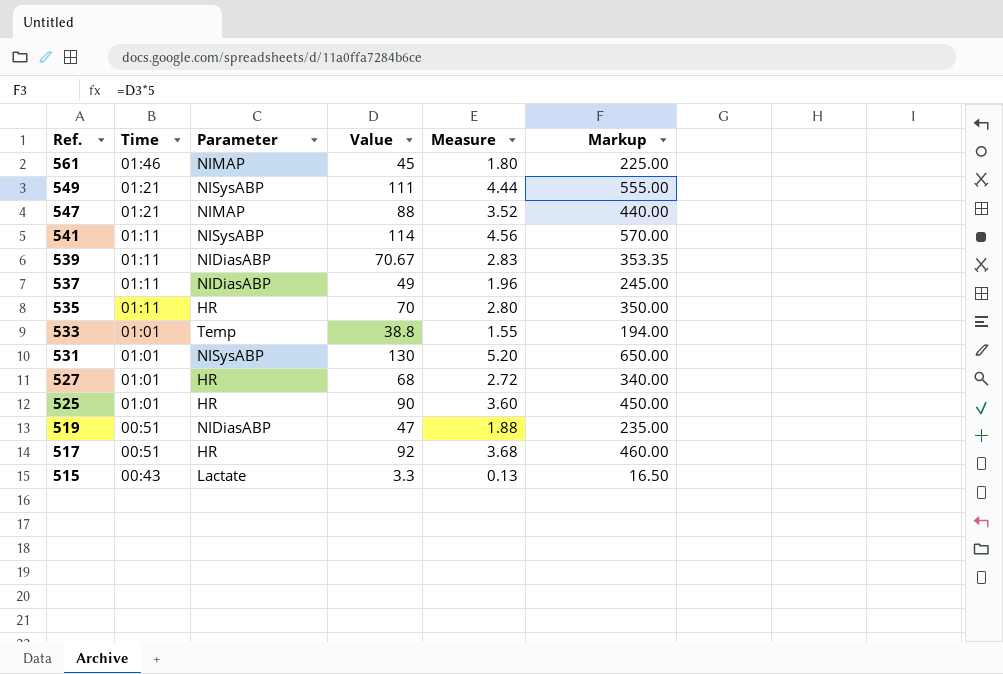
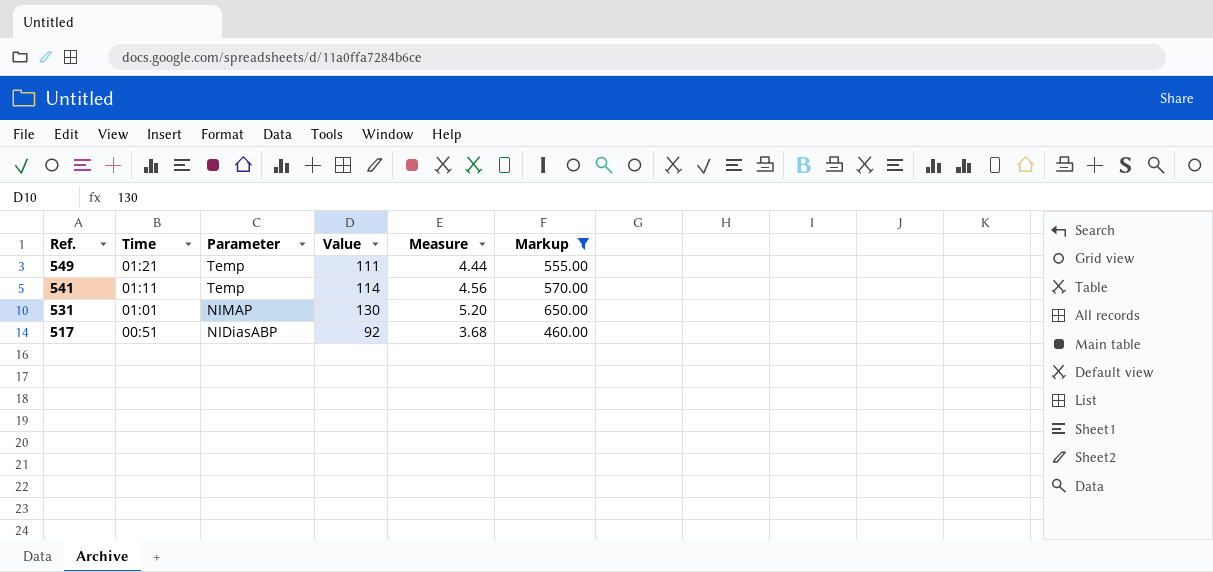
filter: none -> Markup >= 460.00
549 | Parameter: NISysABP -> Temp
541 | Parameter: NISysABP -> Temp
531 | Parameter: NISysABP -> NIMAP
517 | Parameter: HR -> NIDiasABP

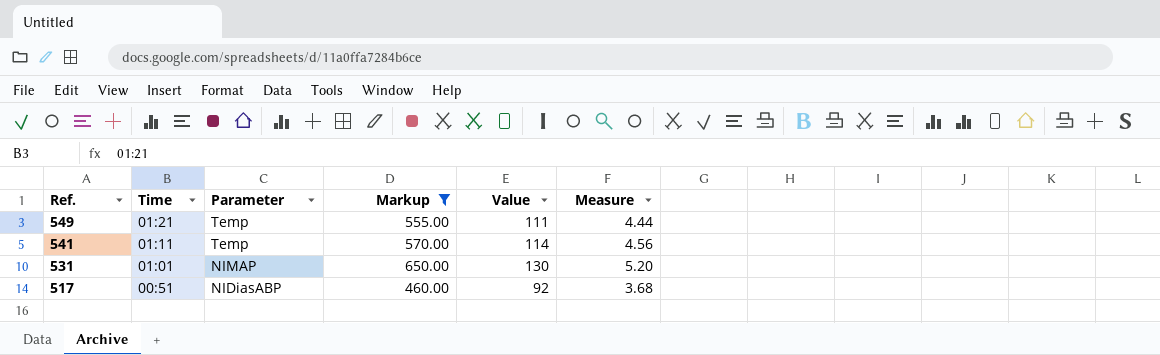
column Markup | position: 6 -> 4

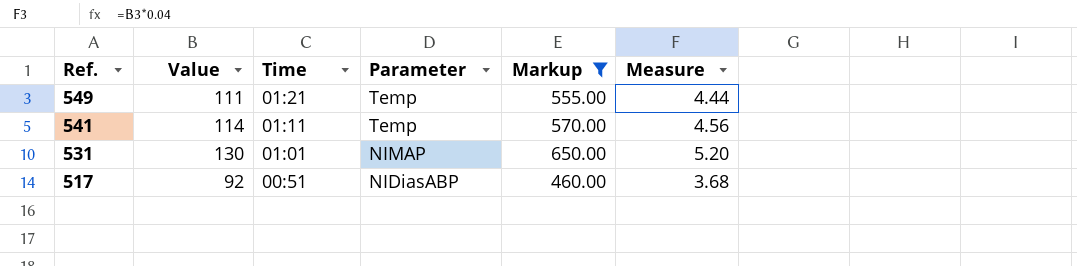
column Value | position: 5 -> 2

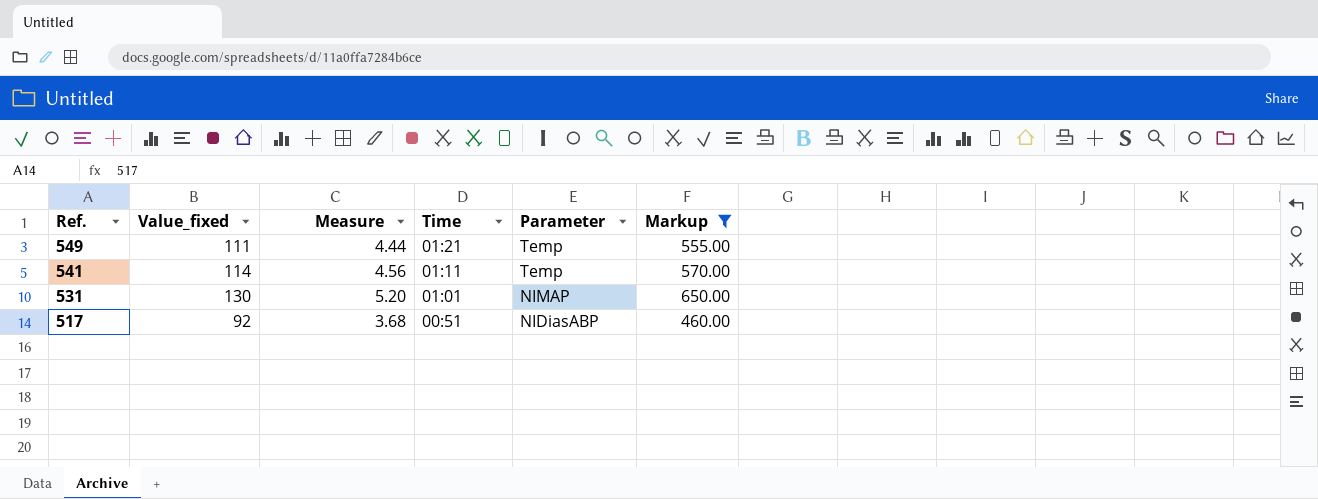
column name: Value -> Value_fixed
column Measure | position: 6 -> 3

